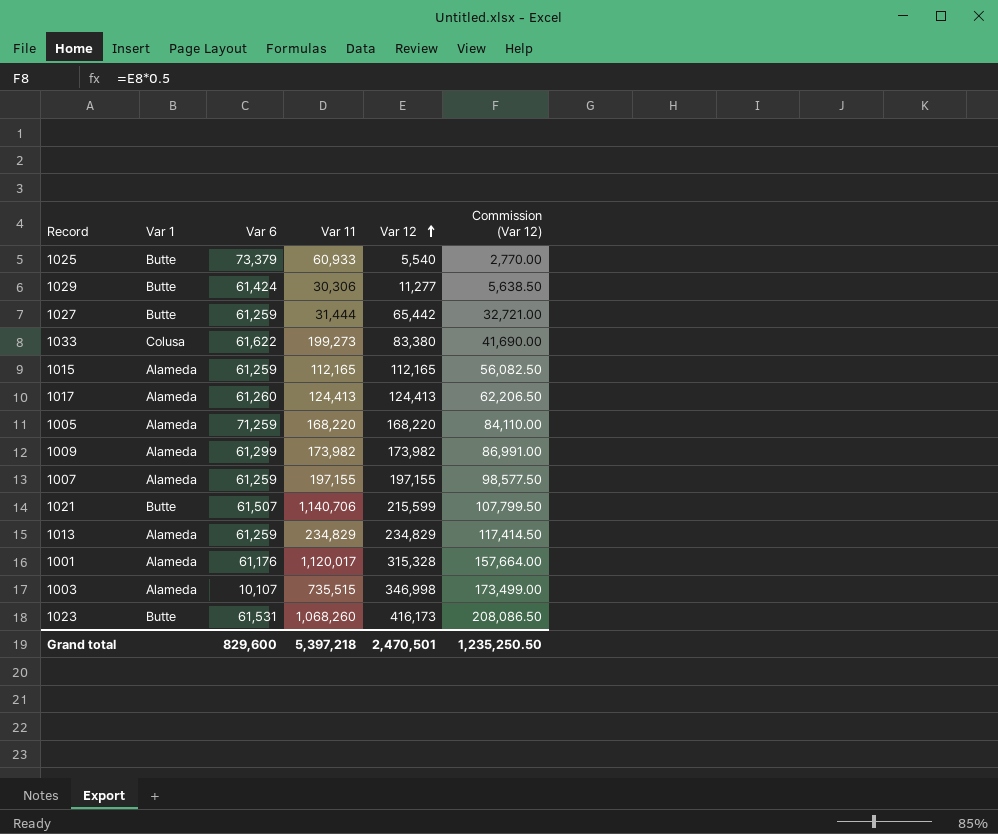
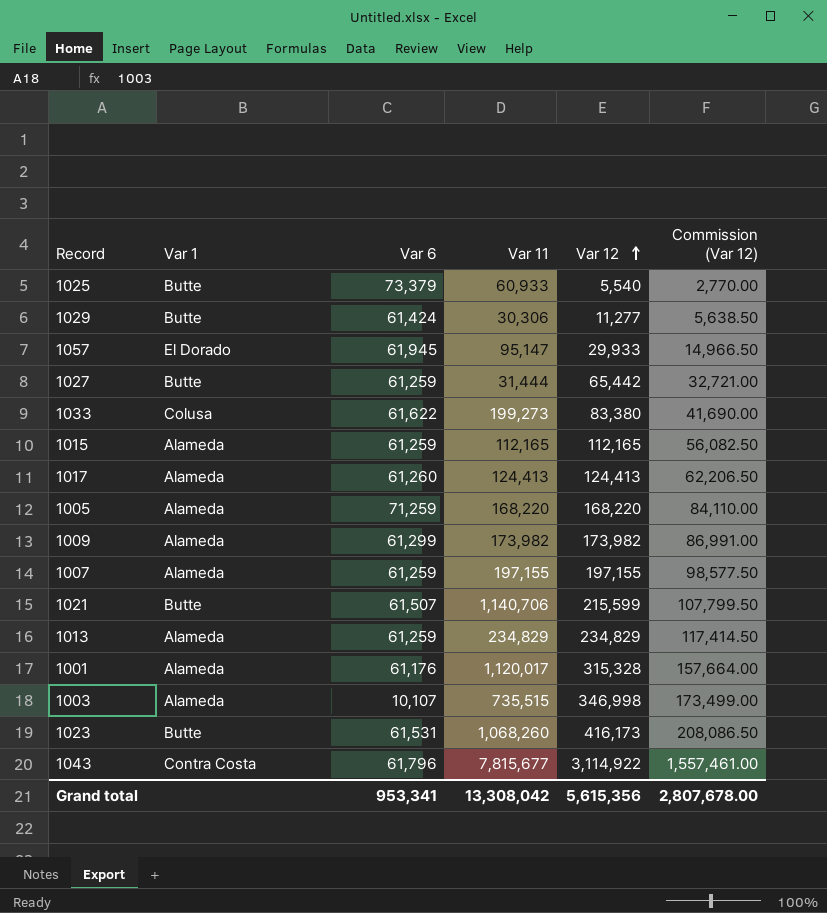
row 1057: none -> El Dorado | 61,945 | 95,147 | 29,933 | 14,966.50
row 1043: none -> Contra Costa | 61,796 | 7,815,677 | 3,114,922 | 1,557,461.00
Grand total | Var 6: 829,600 -> 953,341
Grand total | Var 11: 5,397,218 -> 13,308,042
Grand total | Var 12: 2,470,501 -> 5,615,356
Grand total | Commission (Var 12): 1,235,250.50 -> 2,807,678.00

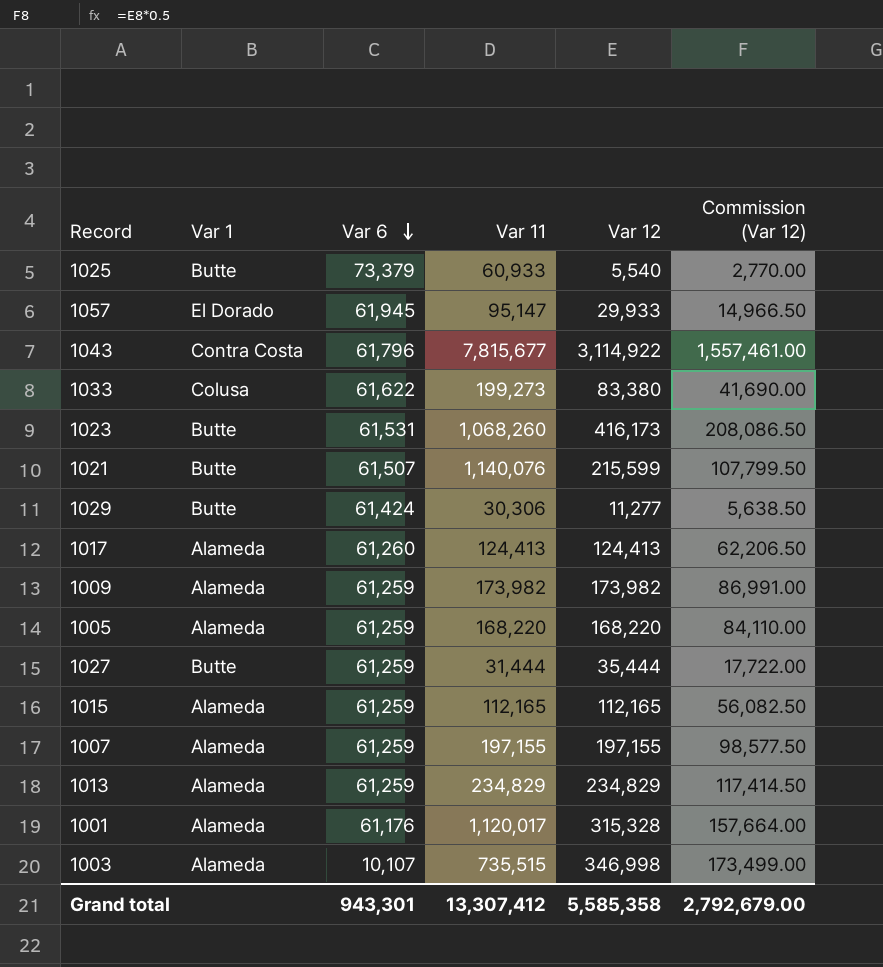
row order: Var 12 ascending -> Var 6 descending
1021 | Var 11: 1,140,706 -> 1,140,076
1009 | Var 6: 61,299 -> 61,259
1005 | Var 6: 71,259 -> 61,259
1027 | Var 12: 65,442 -> 35,444
1027 | Commission (Var 12): 32,721.00 -> 17,722.00
Grand total | Var 6: 953,341 -> 943,301
Grand total | Var 11: 13,308,042 -> 13,307,412
Grand total | Var 12: 5,615,356 -> 5,585,358
Grand total | Commission (Var 12): 2,807,678.00 -> 2,792,679.00

